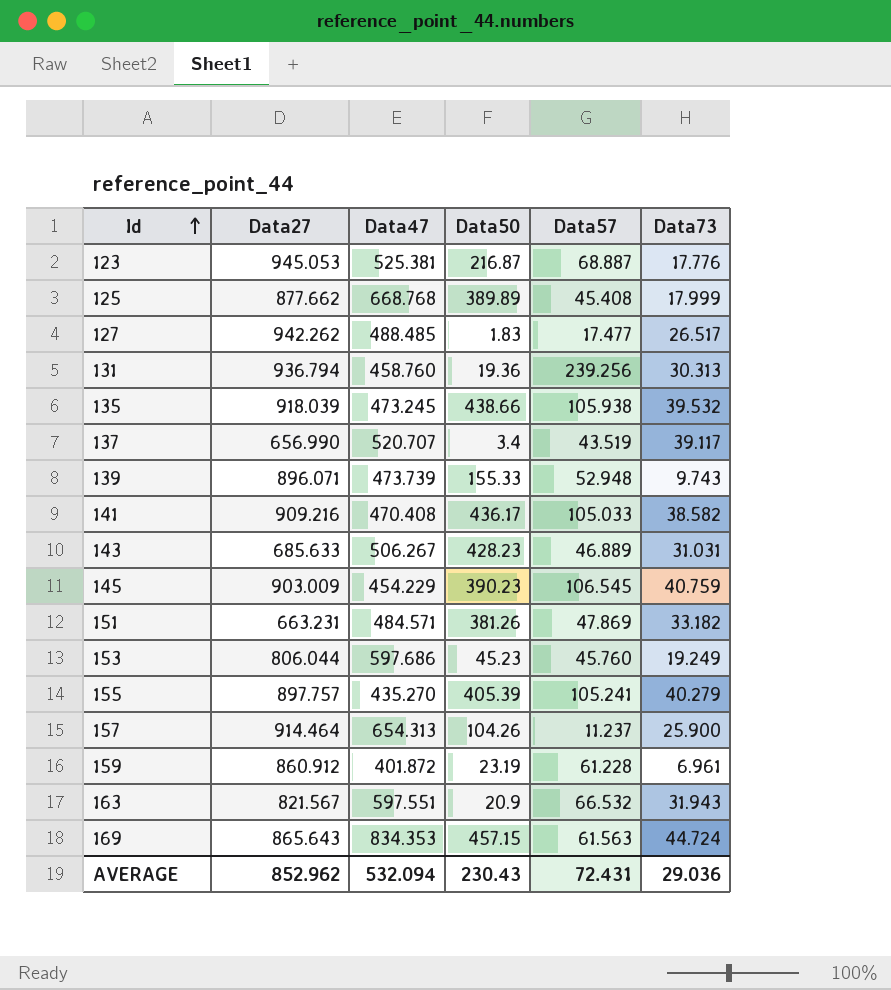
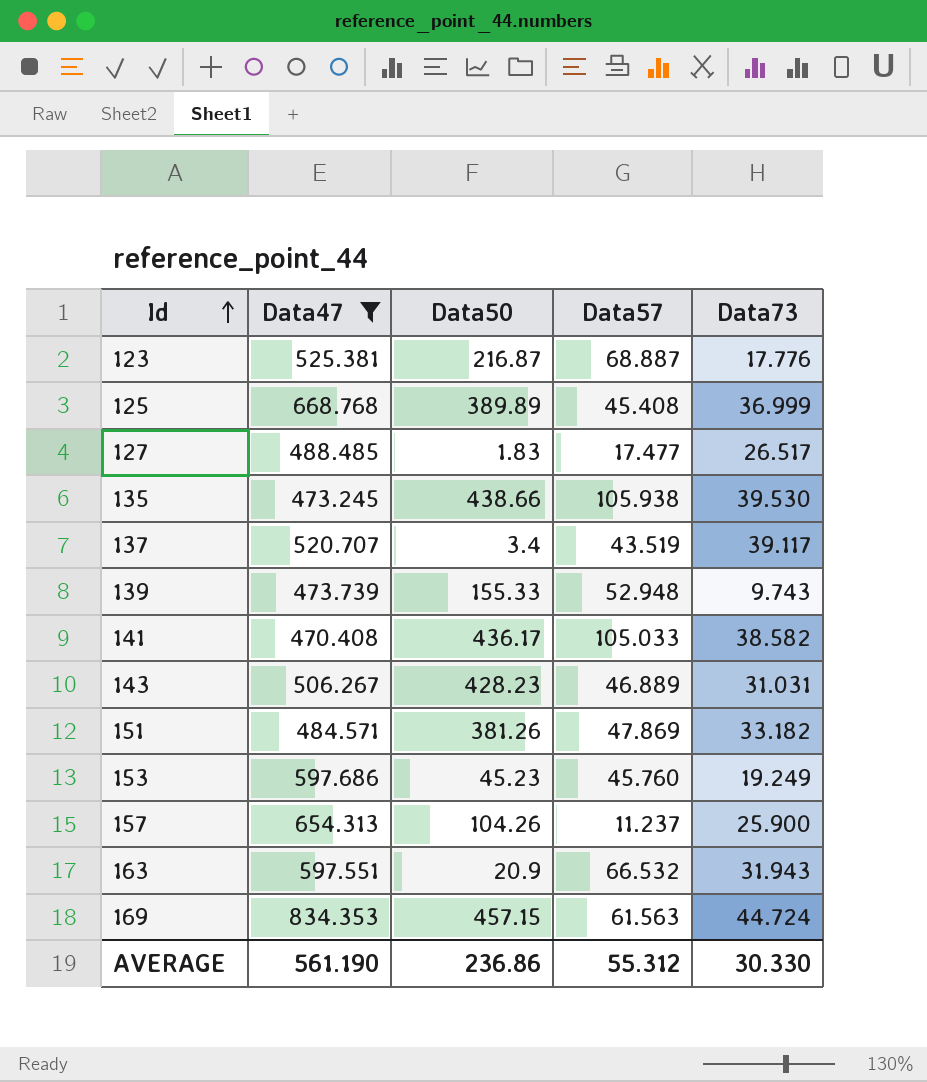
filter: none -> Data47 >= 470.408
column Data27 | position: 2 -> none
125 | Data73: 17.999 -> 36.999
135 | Data73: 39.532 -> 39.530
AVERAGE | Data47: 532.094 -> 561.190
AVERAGE | Data50: 230.43 -> 236.86
AVERAGE | Data57: 72.431 -> 55.312
AVERAGE | Data73: 29.036 -> 30.330

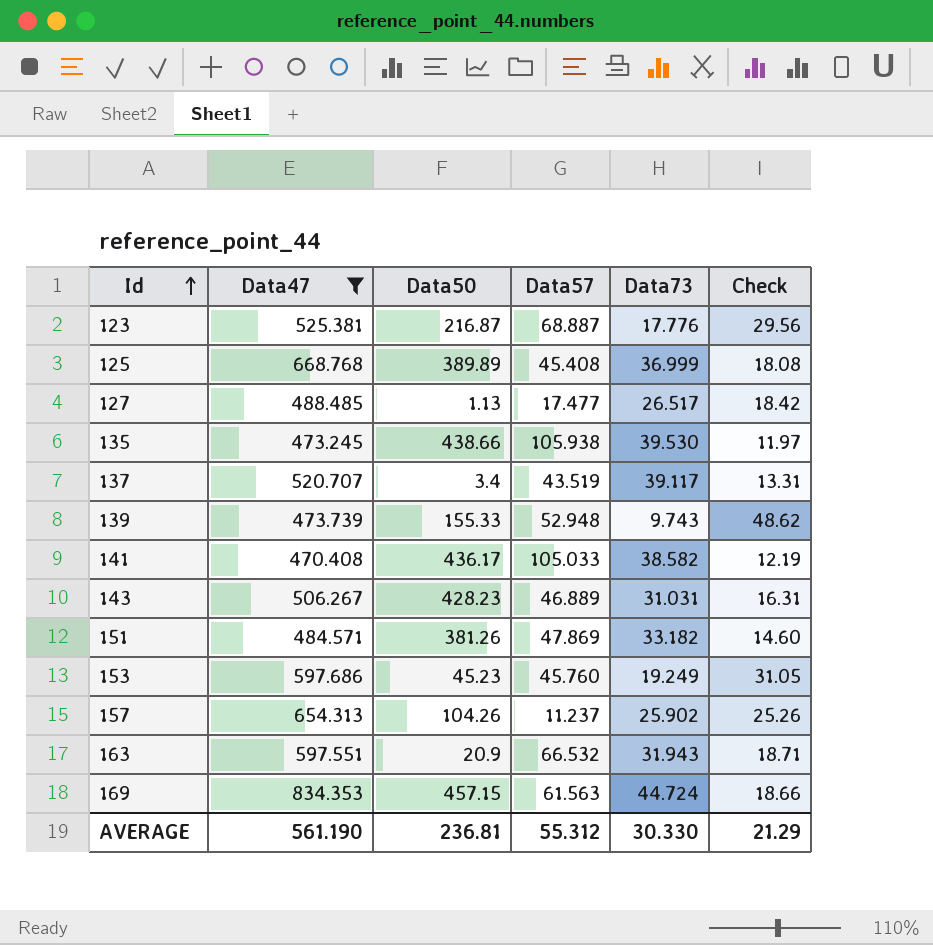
column Check | formula: none -> [Data47] / [Data73]
127 | Data50: 1.83 -> 1.13
157 | Data73: 25.900 -> 25.902
AVERAGE | Data50: 236.86 -> 236.81

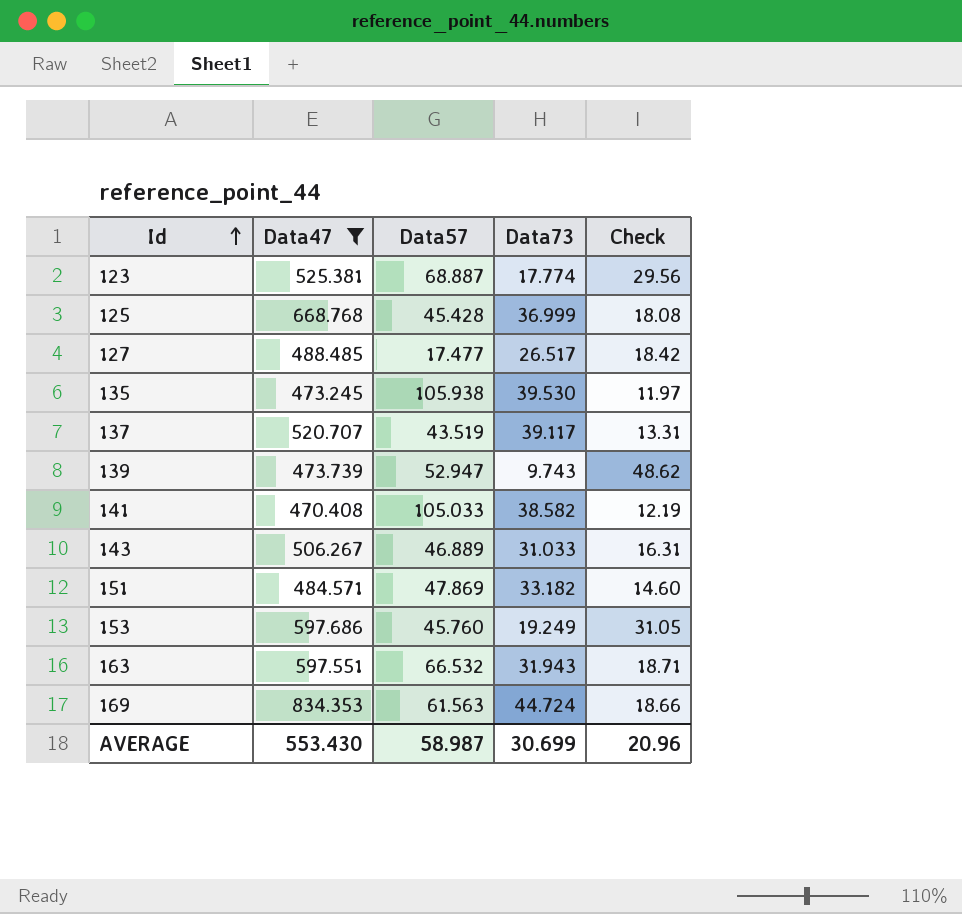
column Data50 | position: 3 -> none
row 157: 654.313 | 104.26 | 11.237 | 25.902 | 25.26 -> none
123 | Data73: 17.776 -> 17.774
125 | Data57: 45.408 -> 45.428
139 | Data57: 52.948 -> 52.947
143 | Data73: 31.031 -> 31.033
AVERAGE | Data47: 561.190 -> 553.430
AVERAGE | Data57: 55.312 -> 58.987
AVERAGE | Data73: 30.330 -> 30.699
AVERAGE | Check: 21.29 -> 20.96

